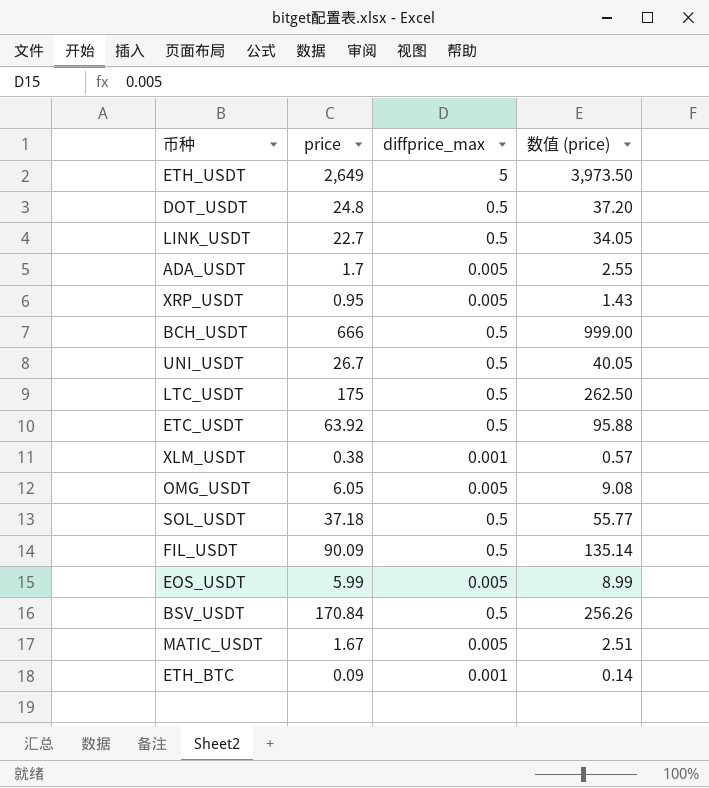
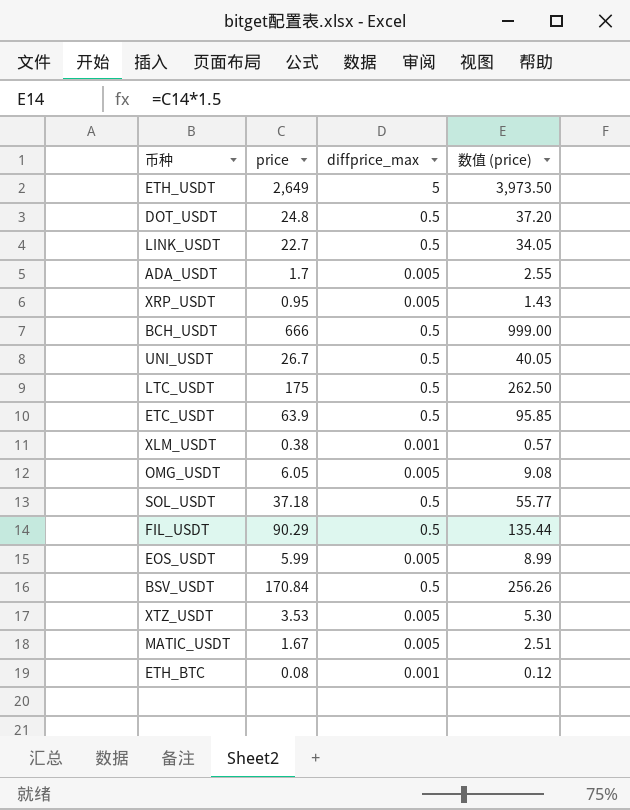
ETC_USDT | price: 63.92 -> 63.9
ETC_USDT | 数值 (price): 95.88 -> 95.85
FIL_USDT | price: 90.09 -> 90.29
FIL_USDT | 数值 (price): 135.14 -> 135.44
row XTZ_USDT: none -> 3.53 | 0.005 | 5.30
ETH_BTC | price: 0.09 -> 0.08
ETH_BTC | 数值 (price): 0.14 -> 0.12

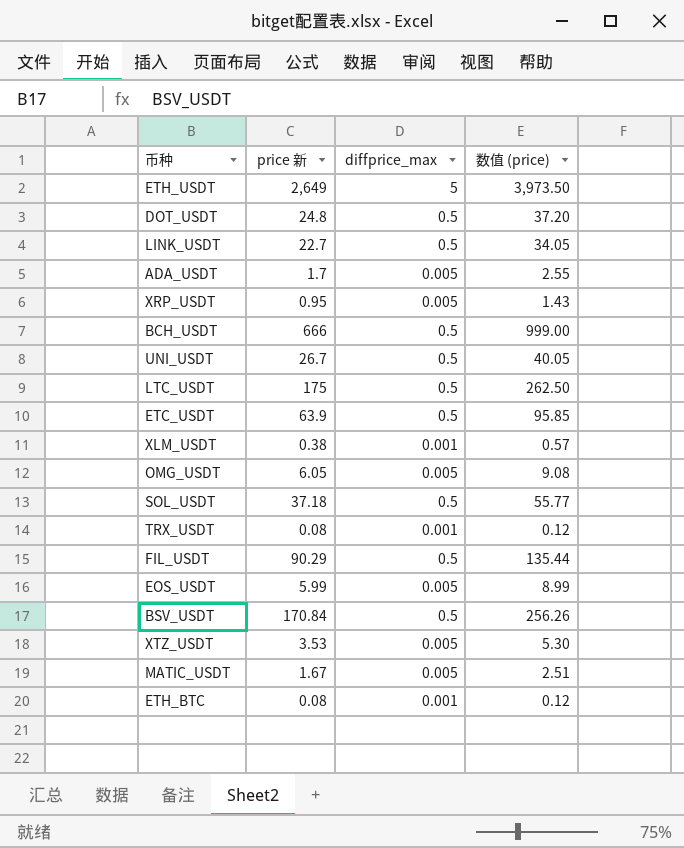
column name: price -> price 新
row TRX_USDT: none -> 0.08 | 0.001 | 0.12

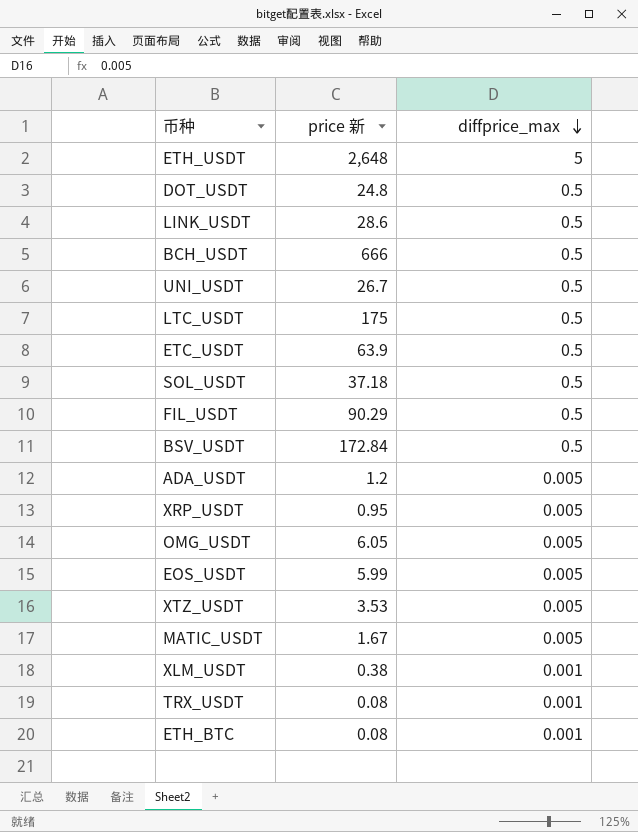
row order: none -> diffprice_max descending
column 数值 (price) | formula: [price 新] * 1.5 -> none
ETH_USDT | price 新: 2,649 -> 2,648
LINK_USDT | price 新: 22.7 -> 28.6
BSV_USDT | price 新: 170.84 -> 172.84
ADA_USDT | price 新: 1.7 -> 1.2

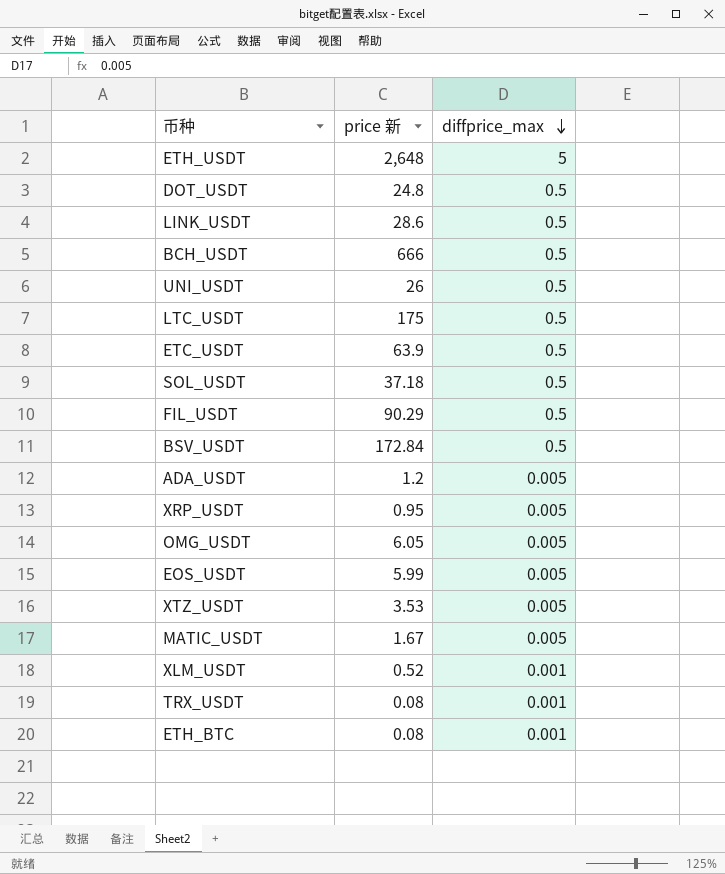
UNI_USDT | price 新: 26.7 -> 26
XLM_USDT | price 新: 0.38 -> 0.52

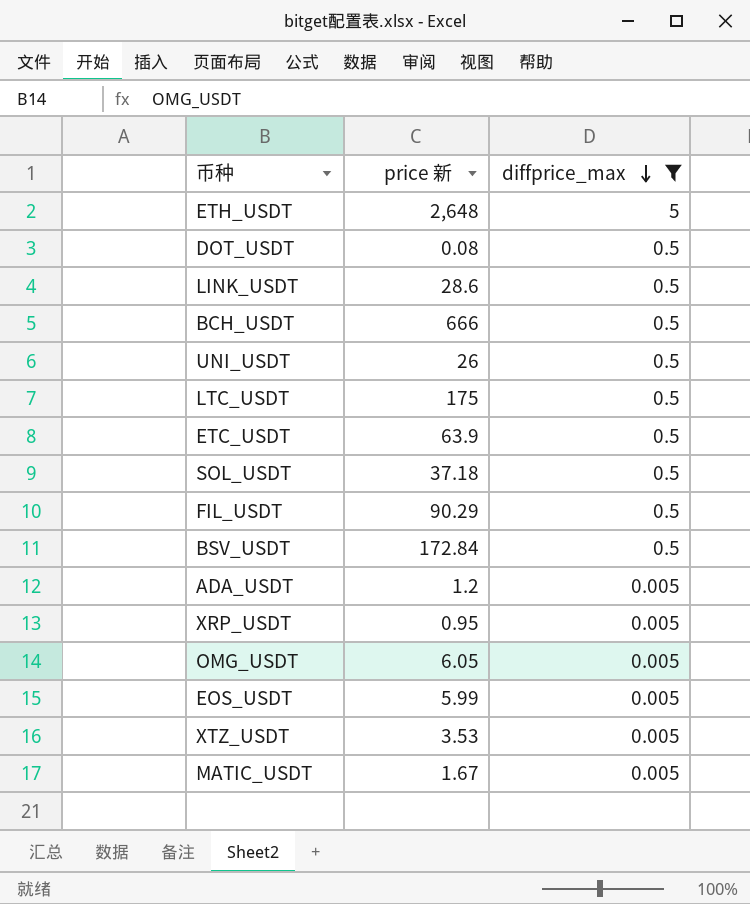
filter: none -> diffprice_max != 0.001
DOT_USDT | price 新: 24.8 -> 0.08

